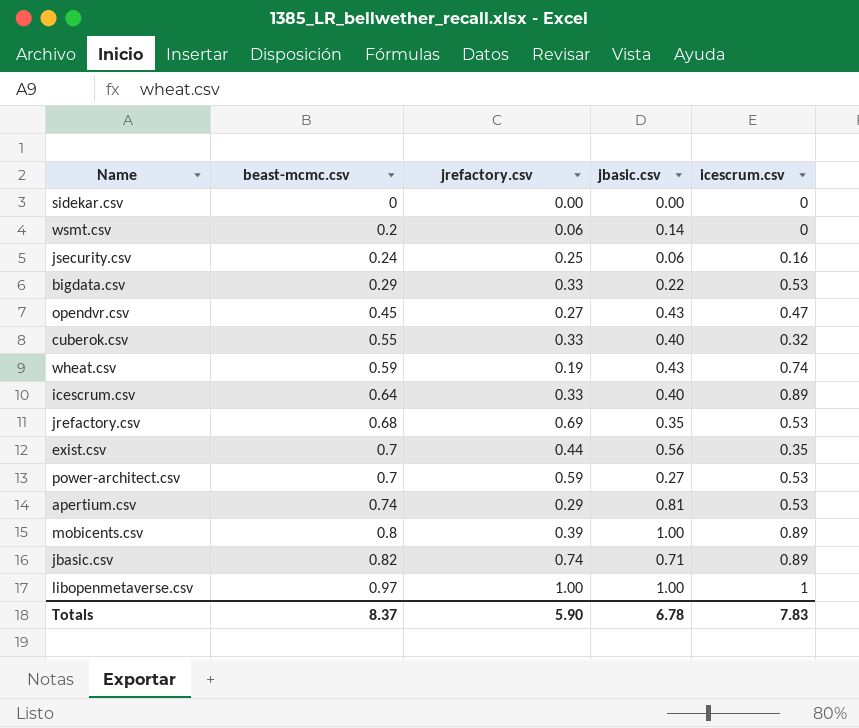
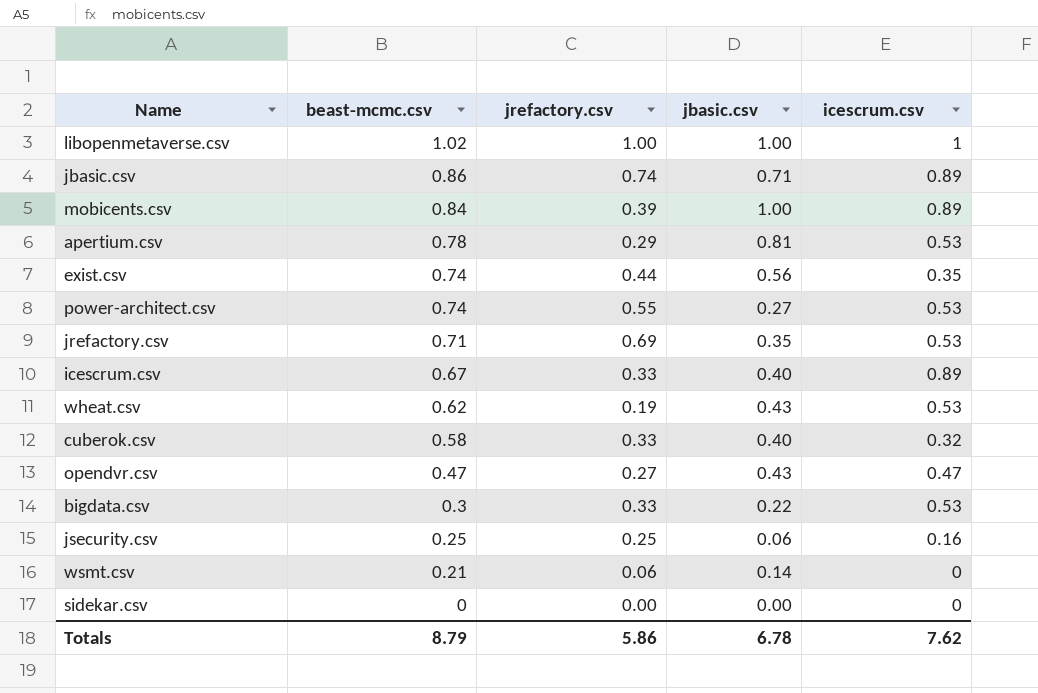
row order: beast-mcmc.csv ascending -> beast-mcmc.csv descending
libopenmetaverse.csv | beast-mcmc.csv: 0.97 -> 1.02
jbasic.csv | beast-mcmc.csv: 0.82 -> 0.86
mobicents.csv | beast-mcmc.csv: 0.8 -> 0.84
apertium.csv | beast-mcmc.csv: 0.74 -> 0.78
exist.csv | beast-mcmc.csv: 0.7 -> 0.74
power-architect.csv | beast-mcmc.csv: 0.7 -> 0.74
power-architect.csv | jrefactory.csv: 0.59 -> 0.55
jrefactory.csv | beast-mcmc.csv: 0.68 -> 0.71
icescrum.csv | beast-mcmc.csv: 0.64 -> 0.67
wheat.csv | beast-mcmc.csv: 0.59 -> 0.62
wheat.csv | icescrum.csv: 0.74 -> 0.53
cuberok.csv | beast-mcmc.csv: 0.55 -> 0.58
opendvr.csv | beast-mcmc.csv: 0.45 -> 0.47
bigdata.csv | beast-mcmc.csv: 0.29 -> 0.3
jsecurity.csv | beast-mcmc.csv: 0.24 -> 0.25
wsmt.csv | beast-mcmc.csv: 0.2 -> 0.21
Totals | beast-mcmc.csv: 8.37 -> 8.79
Totals | jrefactory.csv: 5.90 -> 5.86
Totals | icescrum.csv: 7.83 -> 7.62

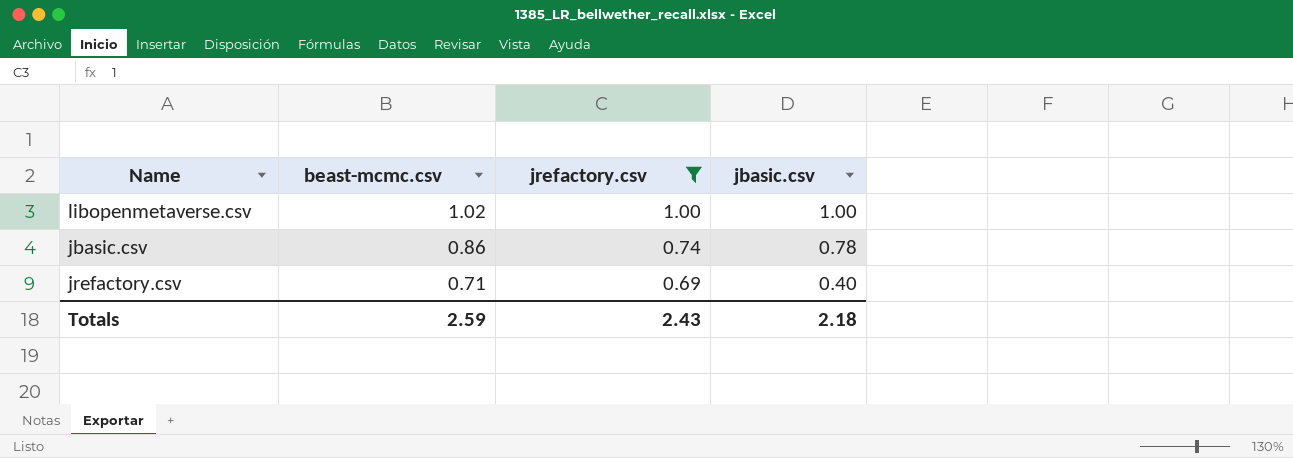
filter: none -> jrefactory.csv >= 0.69
column icescrum.csv | position: 5 -> none
jbasic.csv | jbasic.csv: 0.71 -> 0.78
jrefactory.csv | jbasic.csv: 0.35 -> 0.40
Totals | beast-mcmc.csv: 8.79 -> 2.59
Totals | jrefactory.csv: 5.86 -> 2.43
Totals | jbasic.csv: 6.78 -> 2.18

